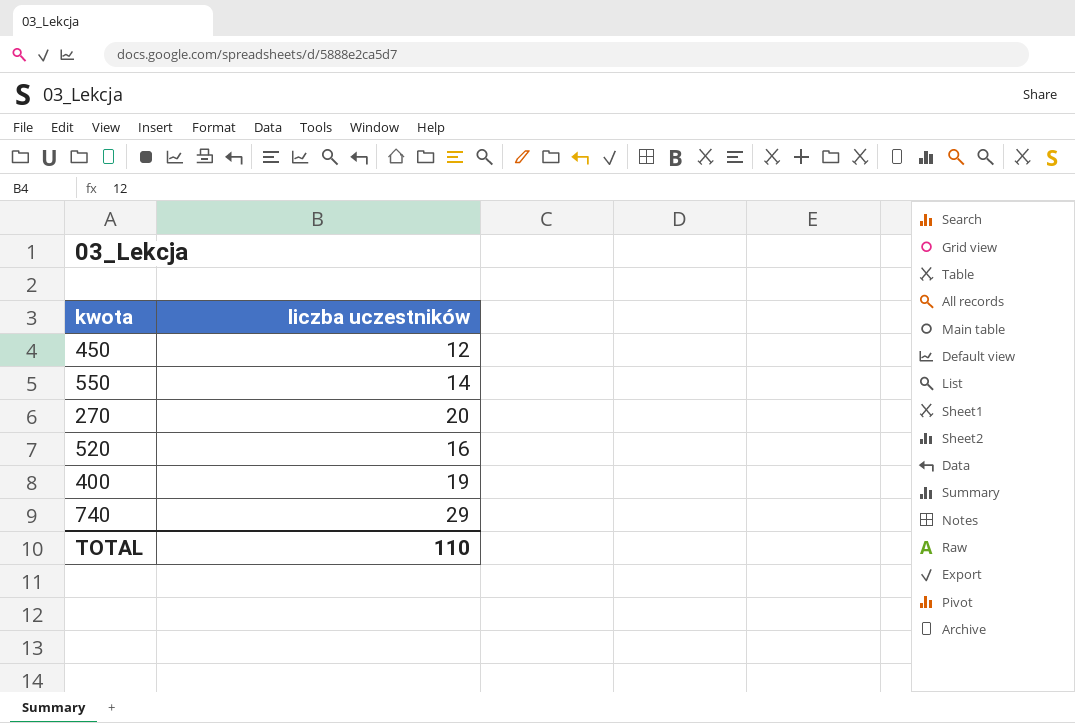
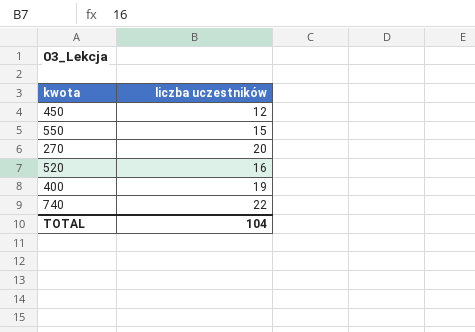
550 | liczba uczestników: 14 -> 15
740 | liczba uczestników: 29 -> 22
TOTAL | liczba uczestników: 110 -> 104

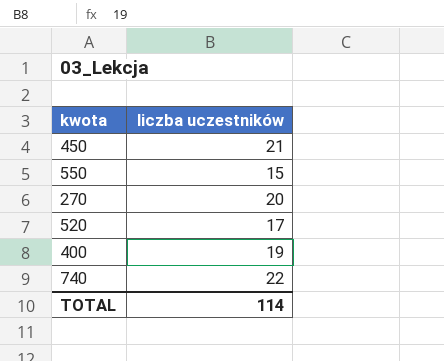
450 | liczba uczestników: 12 -> 21
520 | liczba uczestników: 16 -> 17
TOTAL | liczba uczestników: 104 -> 114

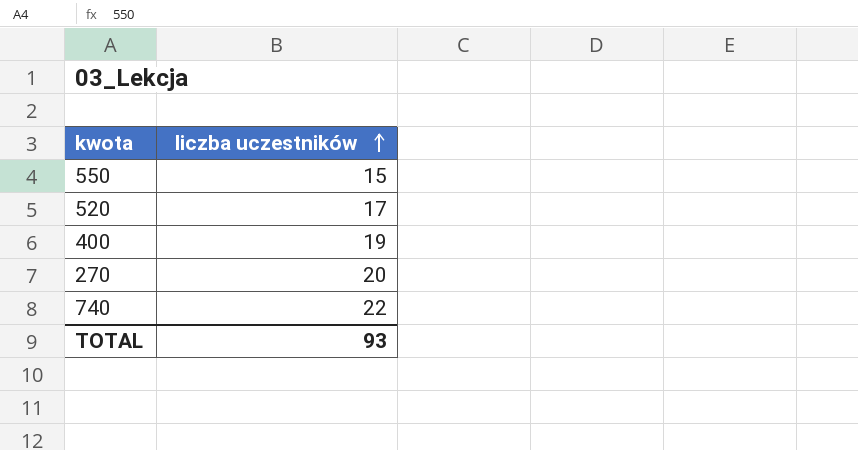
row order: none -> liczba uczestników ascending
row 450: 21 -> none
TOTAL | liczba uczestników: 114 -> 93

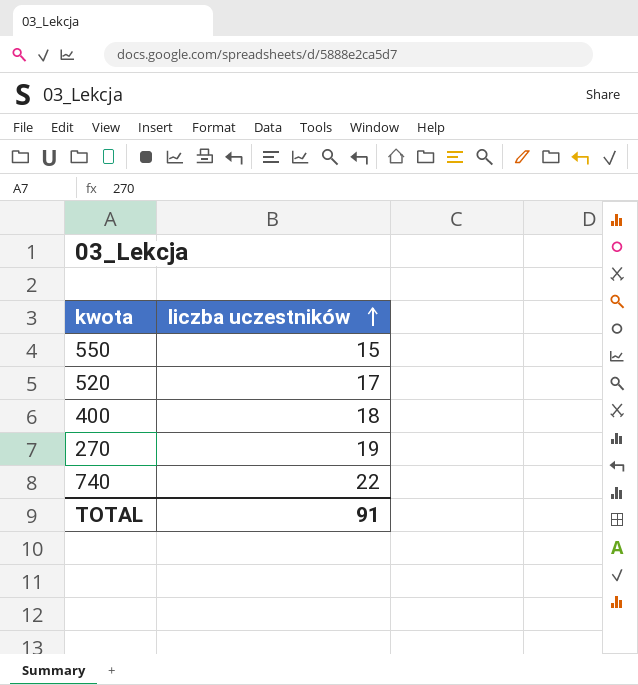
400 | liczba uczestników: 19 -> 18
270 | liczba uczestników: 20 -> 19
TOTAL | liczba uczestników: 93 -> 91

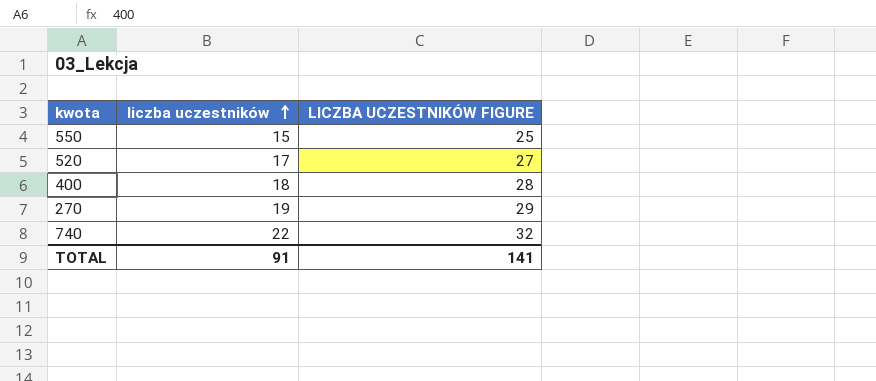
column LICZBA UCZESTNIKÓW FIGURE | formula: none -> [liczba uczestników] + 10

